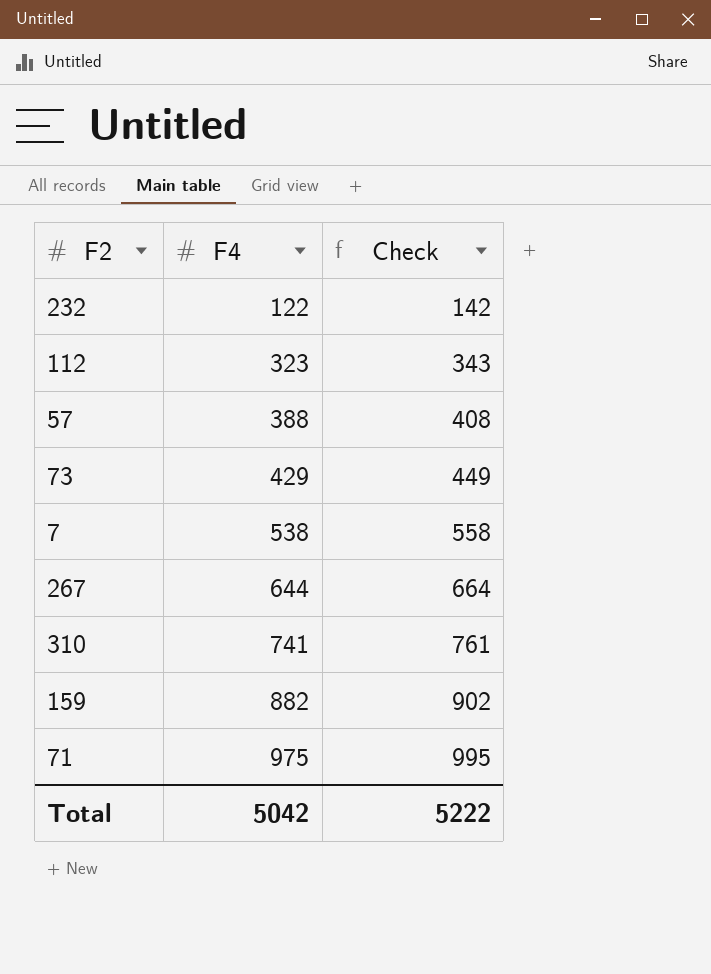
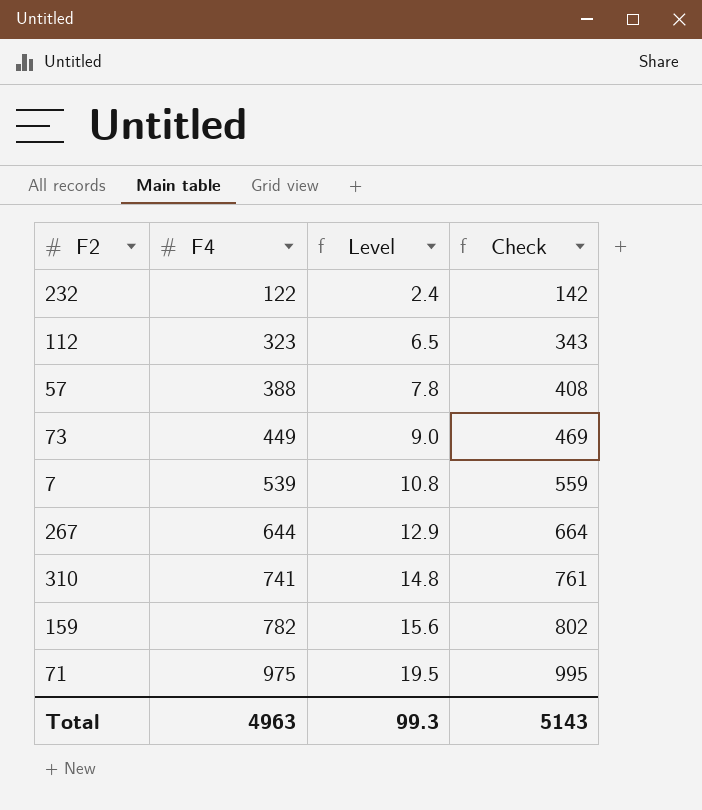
column Level | formula: none -> [F4] * 0.02
73 | F4: 429 -> 449
73 | Check: 449 -> 469
7 | F4: 538 -> 539
7 | Check: 558 -> 559
159 | F4: 882 -> 782
159 | Check: 902 -> 802
Total | F4: 5042 -> 4963
Total | Check: 5222 -> 5143

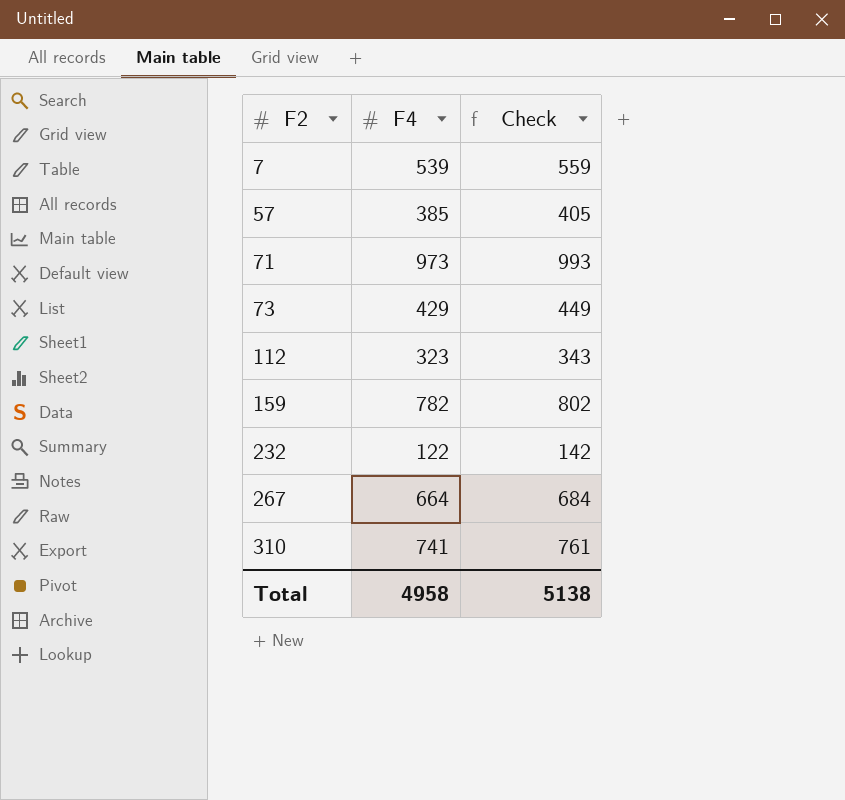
row order: F4 ascending -> F2 ascending
column Level | formula: [F4] * 0.02 -> none
57 | F4: 388 -> 385
57 | Check: 408 -> 405
71 | F4: 975 -> 973
71 | Check: 995 -> 993
73 | F4: 449 -> 429
73 | Check: 469 -> 449
267 | F4: 644 -> 664
267 | Check: 664 -> 684
Total | F4: 4963 -> 4958
Total | Check: 5143 -> 5138

